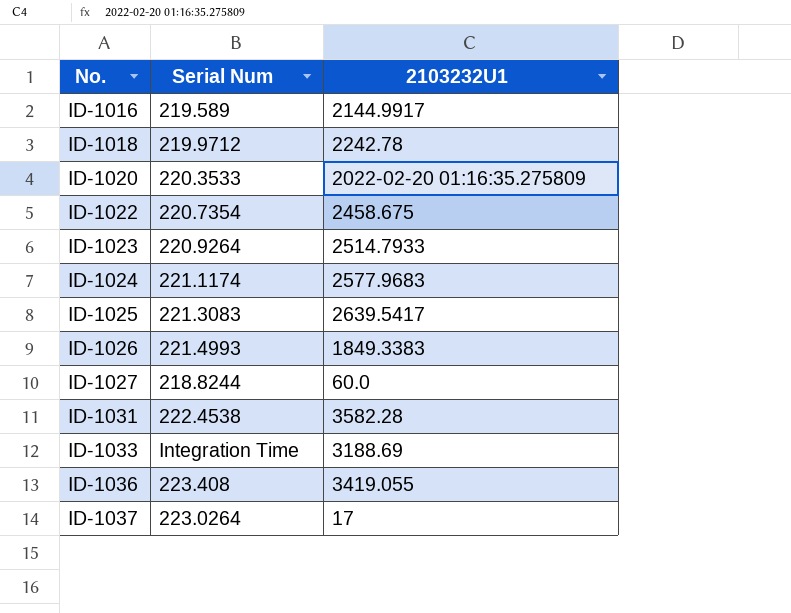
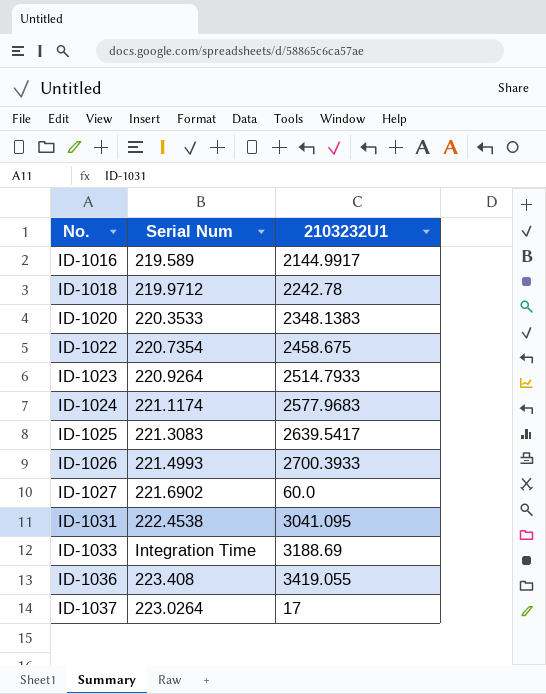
ID-1020 | 2103232U1: 2022-02-20 01:16:35.275809 -> 2348.1383
ID-1026 | 2103232U1: 1849.3383 -> 2700.3933
ID-1027 | Serial Num: 218.8244 -> 221.6902
ID-1031 | 2103232U1: 3582.28 -> 3041.095

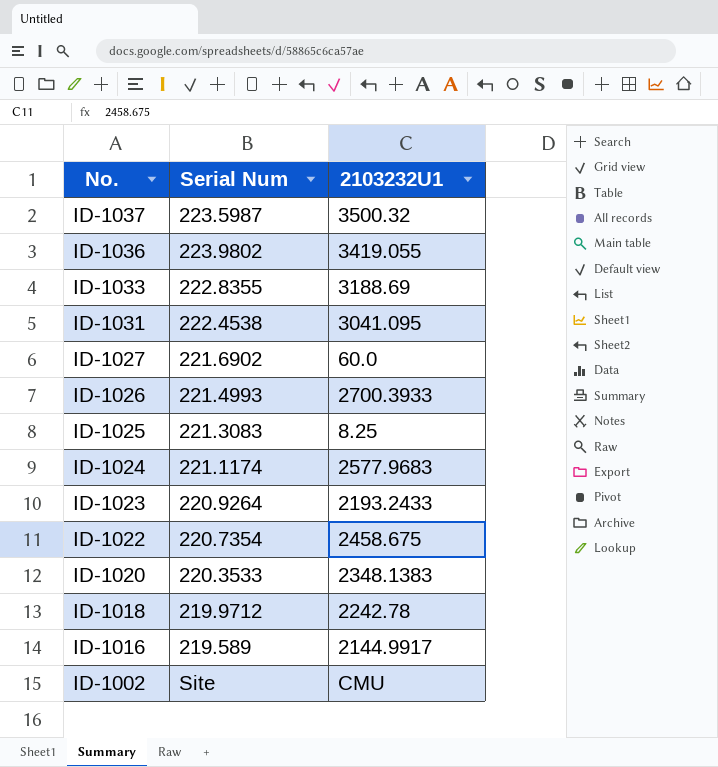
row order: No. ascending -> No. descending
ID-1037 | Serial Num: 223.0264 -> 223.5987
ID-1037 | 2103232U1: 17 -> 3500.32
ID-1036 | Serial Num: 223.408 -> 223.9802
ID-1033 | Serial Num: Integration Time -> 222.8355
ID-1025 | 2103232U1: 2639.5417 -> 8.25
ID-1023 | 2103232U1: 2514.7933 -> 2193.2433
row ID-1002: none -> Site | CMU

